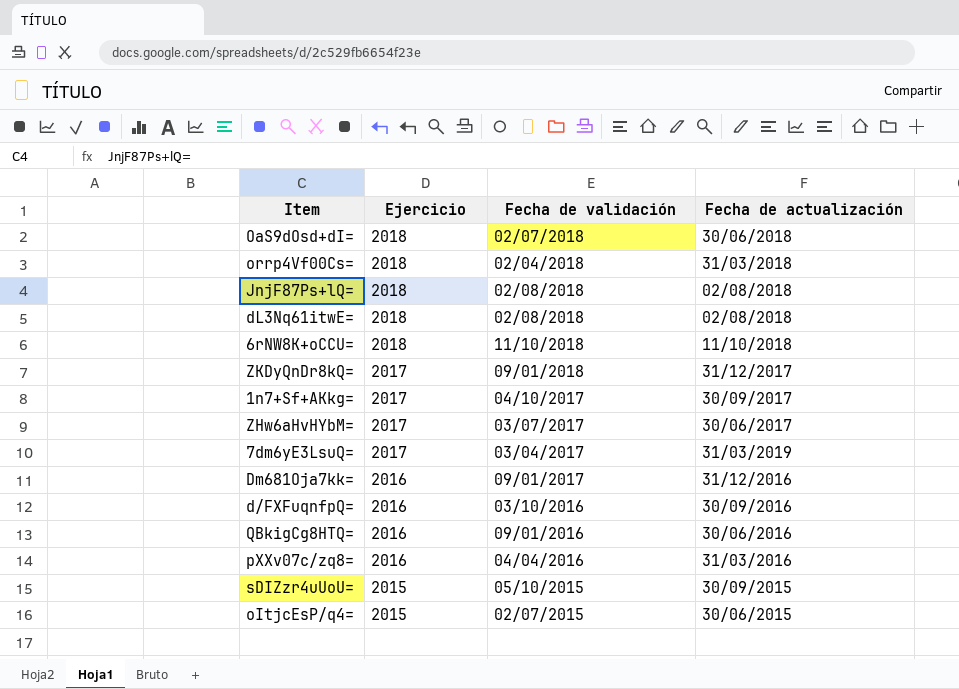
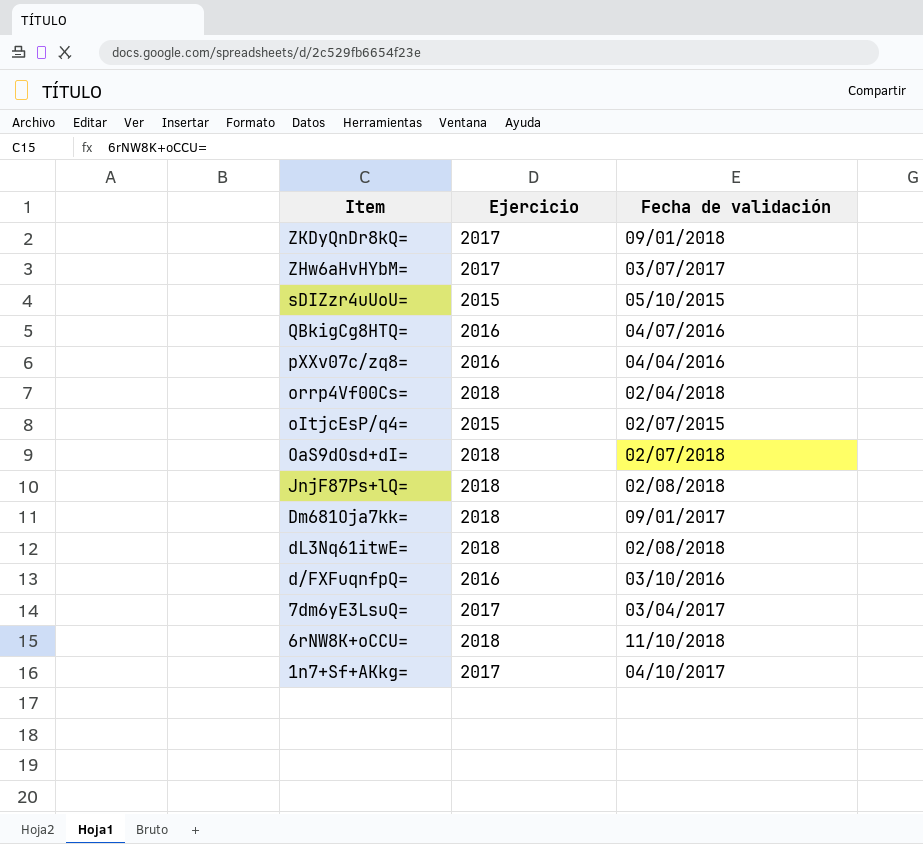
row order: Ejercicio descending -> Item descending
column Fecha de actualización | position: 4 -> none
QBkigCg8HTQ= | Fecha de validación: 09/01/2016 -> 04/07/2016
Dm681Oja7kk= | Ejercicio: 2016 -> 2018

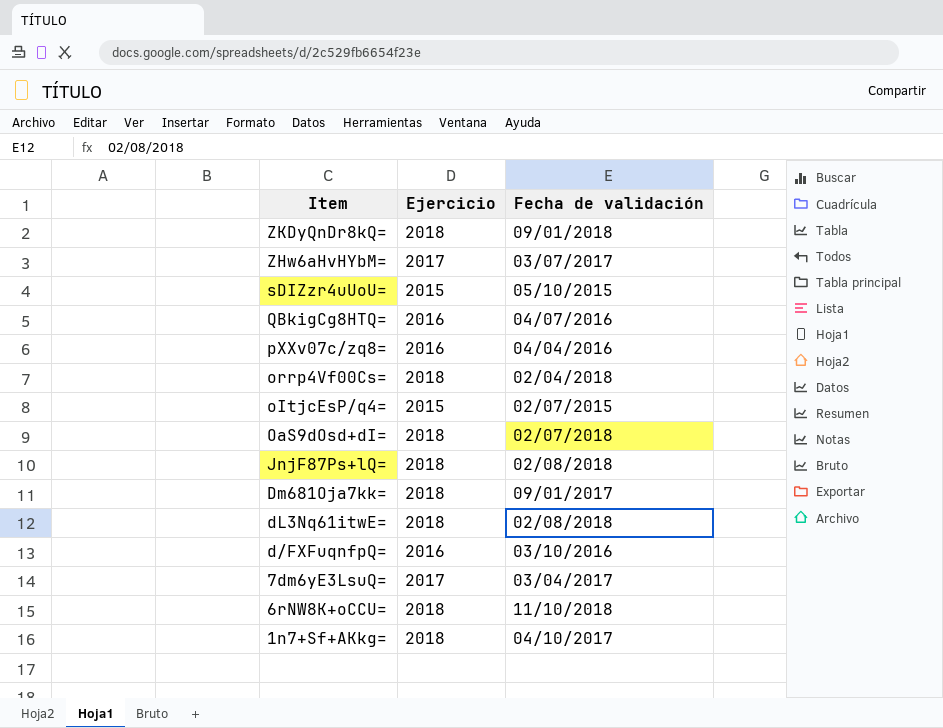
ZKDyQnDr8kQ= | Ejercicio: 2017 -> 2018
1n7+Sf+AKkg= | Ejercicio: 2017 -> 2018

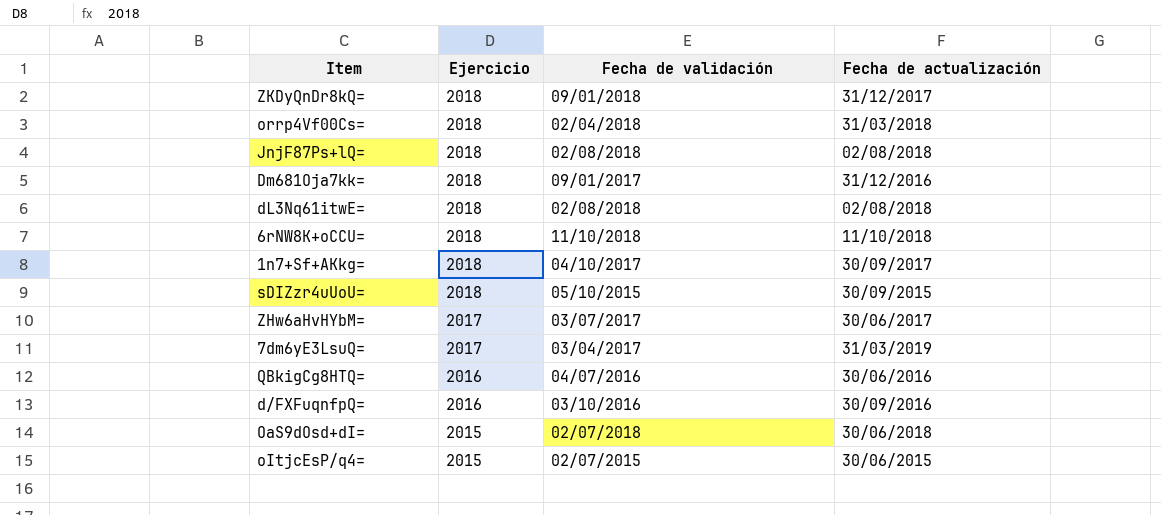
row order: Item descending -> Ejercicio descending
column Fecha de actualización | position: none -> 4
row pXXv07c/zq8=: 2016 | 04/04/2016 -> none
sDIZzr4uUoU= | Ejercicio: 2015 -> 2018
OaS9dOsd+dI= | Ejercicio: 2018 -> 2015

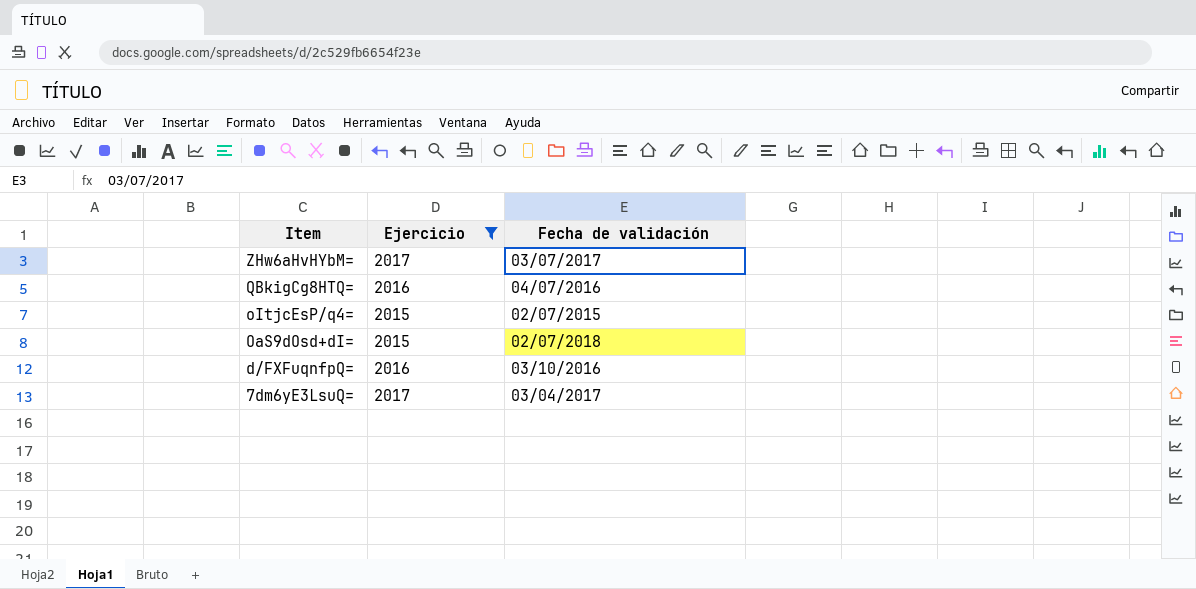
filter: none -> Ejercicio != 2018
row order: Ejercicio descending -> Item descending
column Fecha de actualización | position: 4 -> none

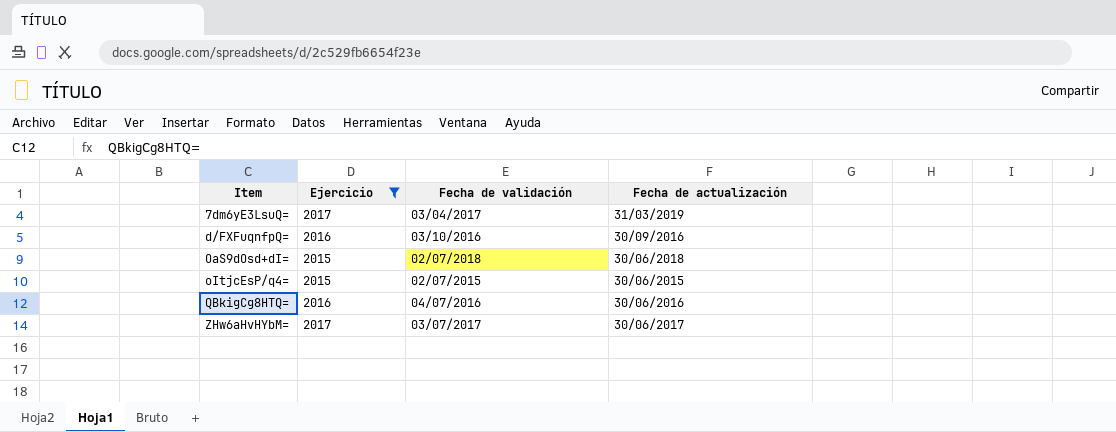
row order: Item descending -> Item ascending
column Fecha de actualización | position: none -> 4

